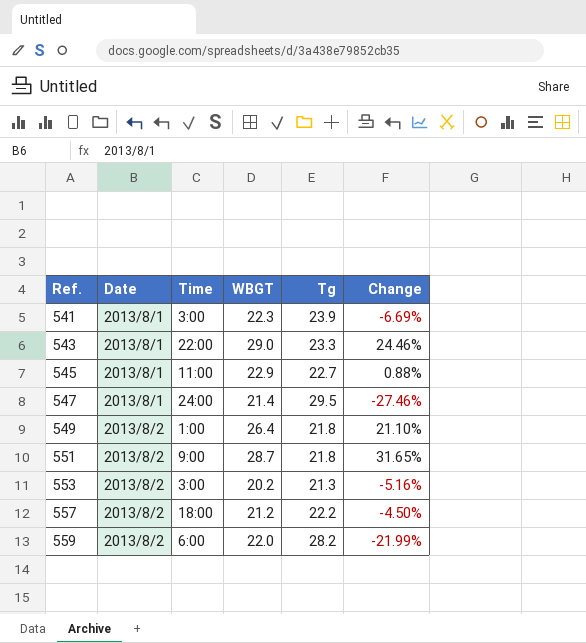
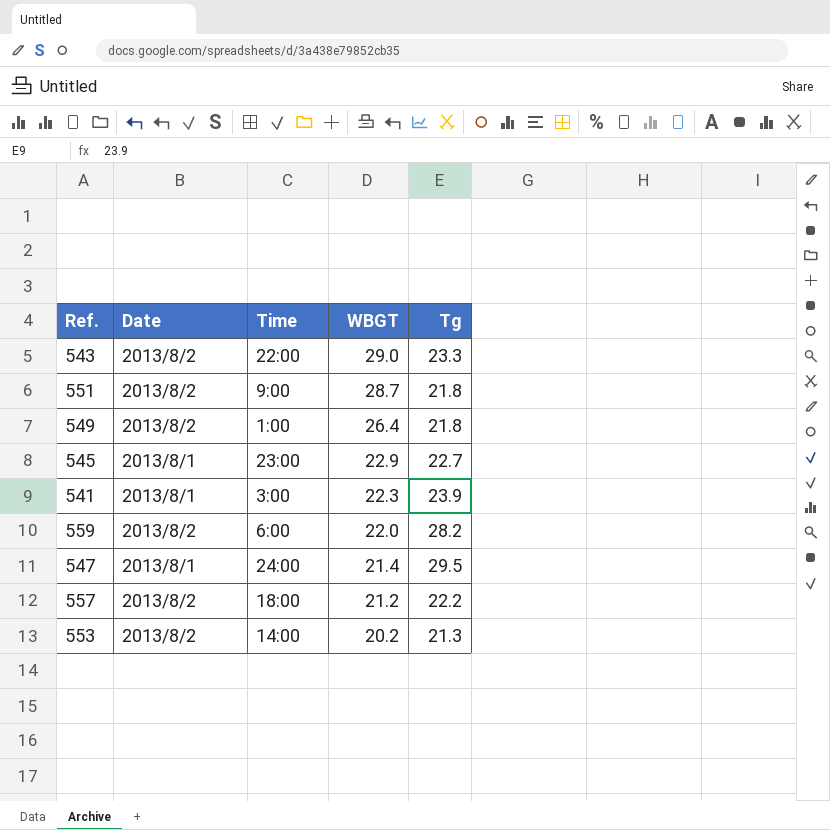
row order: Ref. ascending -> WBGT descending
column Change | formula: ([WBGT] - [Tg]) / [Tg] -> none
543 | Date: 2013/8/1 -> 2013/8/2
545 | Time: 11:00 -> 23:00
553 | Time: 3:00 -> 14:00

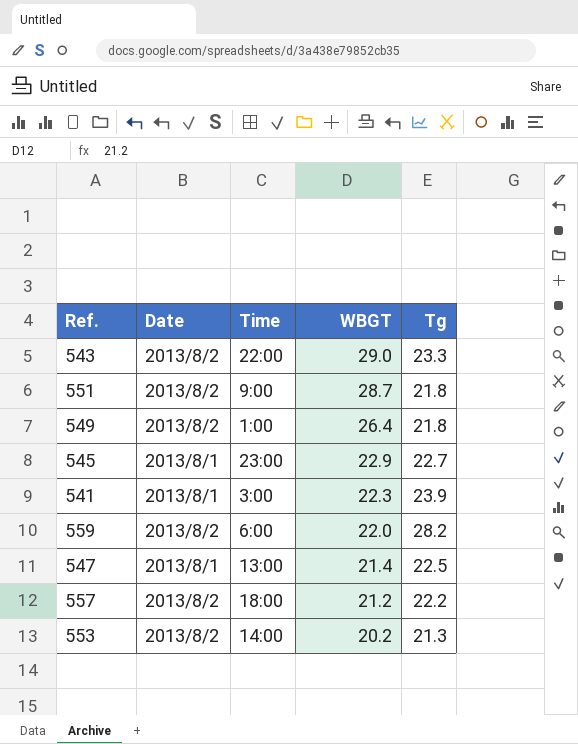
547 | Time: 24:00 -> 13:00
547 | Tg: 29.5 -> 22.5

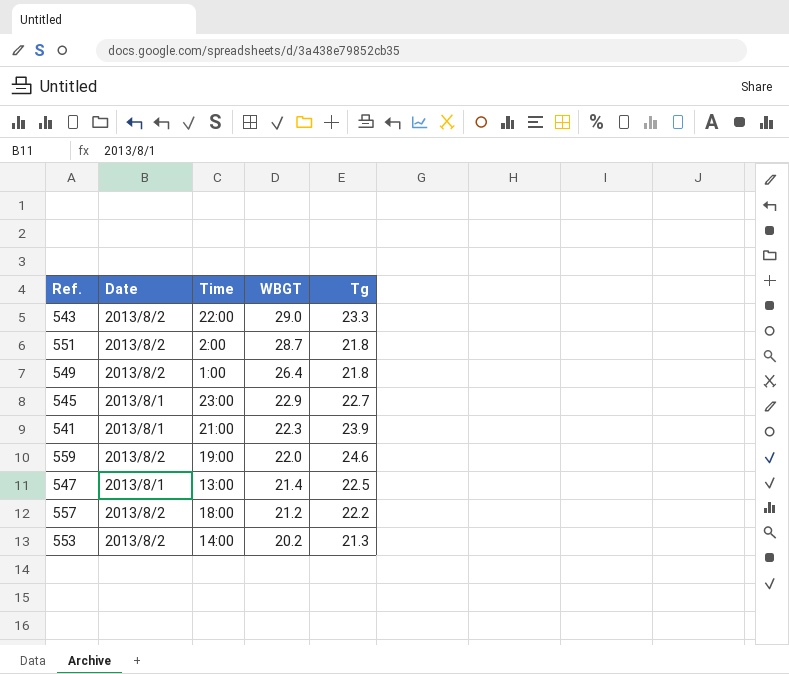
551 | Time: 9:00 -> 2:00
541 | Time: 3:00 -> 21:00
559 | Time: 6:00 -> 19:00
559 | Tg: 28.2 -> 24.6

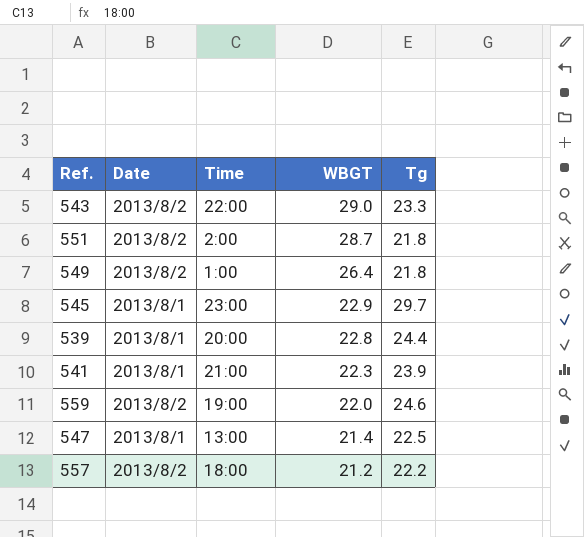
row 553: 2013/8/2 | 14:00 | 20.2 | 21.3 -> none
545 | Tg: 22.7 -> 29.7
row 539: none -> 2013/8/1 | 20:00 | 22.8 | 24.4

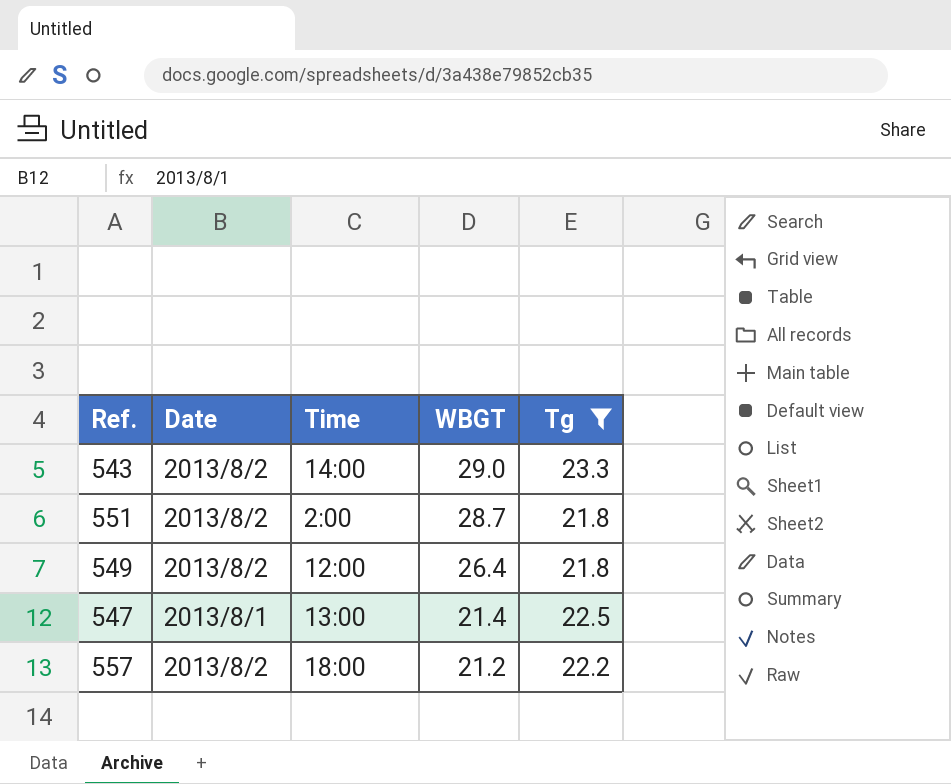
filter: none -> Tg <= 23.3
543 | Time: 22:00 -> 14:00
549 | Time: 1:00 -> 12:00

